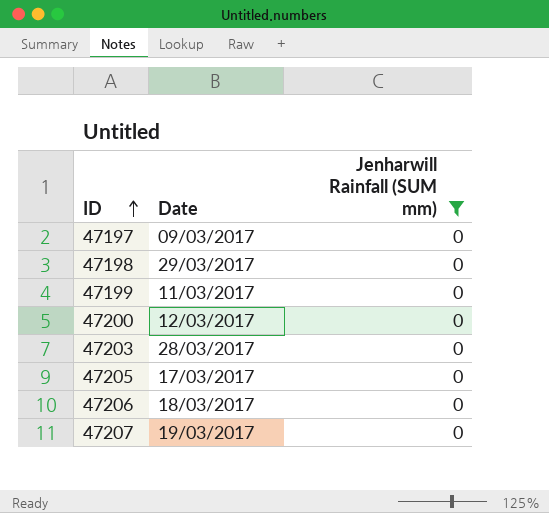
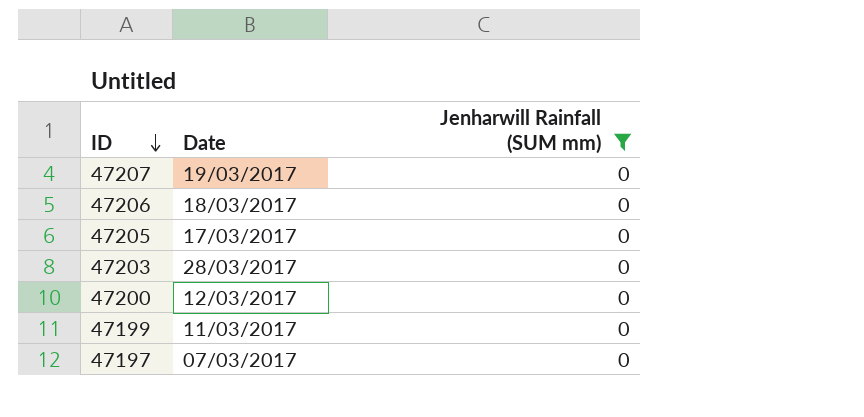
row order: ID ascending -> ID descending
row 47198: 29/03/2017 | 0 -> none
47197 | Date: 09/03/2017 -> 07/03/2017

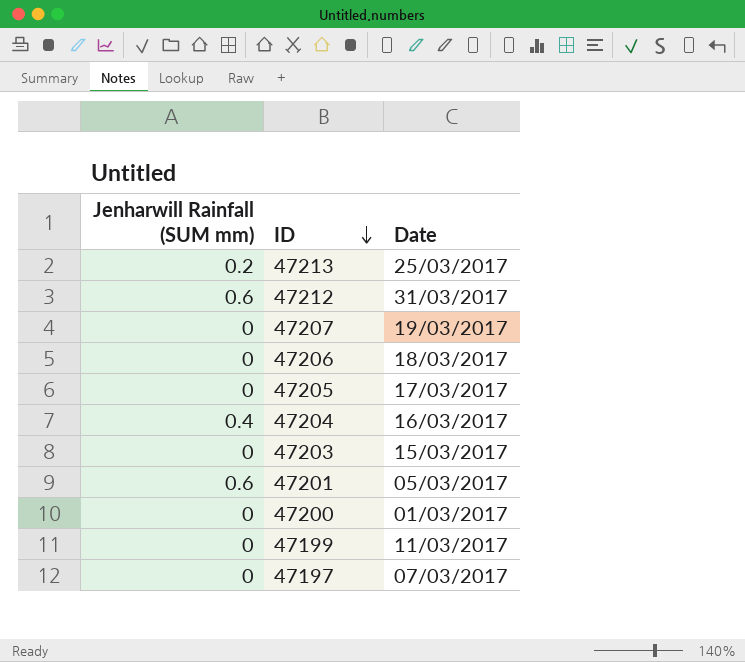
filter: Jenharwill Rainfall (SUM mm) = 0 -> none
column Jenharwill Rainfall (SUM mm) | position: 3 -> 1
47203 | Date: 28/03/2017 -> 15/03/2017
47200 | Date: 12/03/2017 -> 01/03/2017

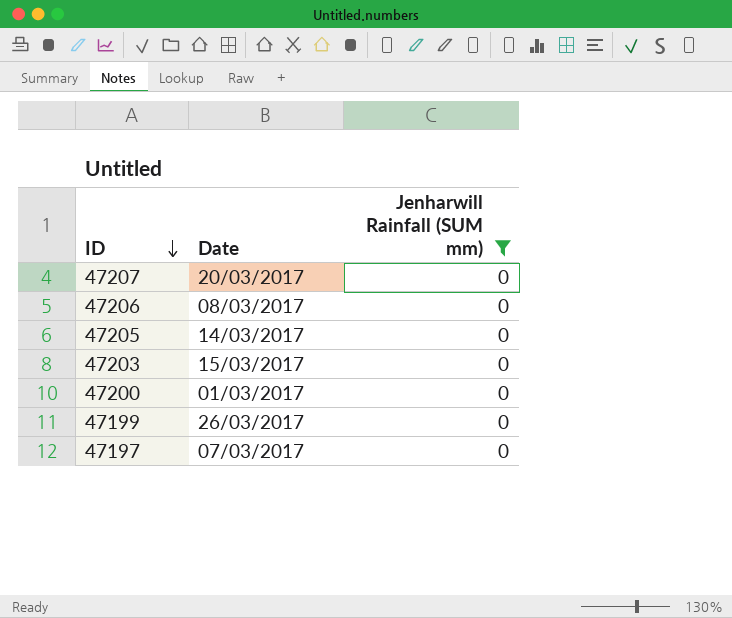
filter: none -> Jenharwill Rainfall (SUM mm) = 0
column Jenharwill Rainfall (SUM mm) | position: 1 -> 3
47207 | Date: 19/03/2017 -> 20/03/2017
47206 | Date: 18/03/2017 -> 08/03/2017
47205 | Date: 17/03/2017 -> 14/03/2017
47199 | Date: 11/03/2017 -> 26/03/2017

